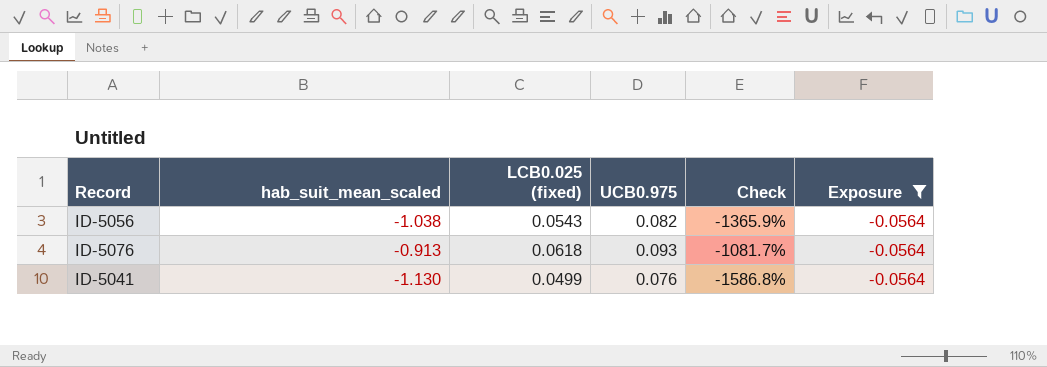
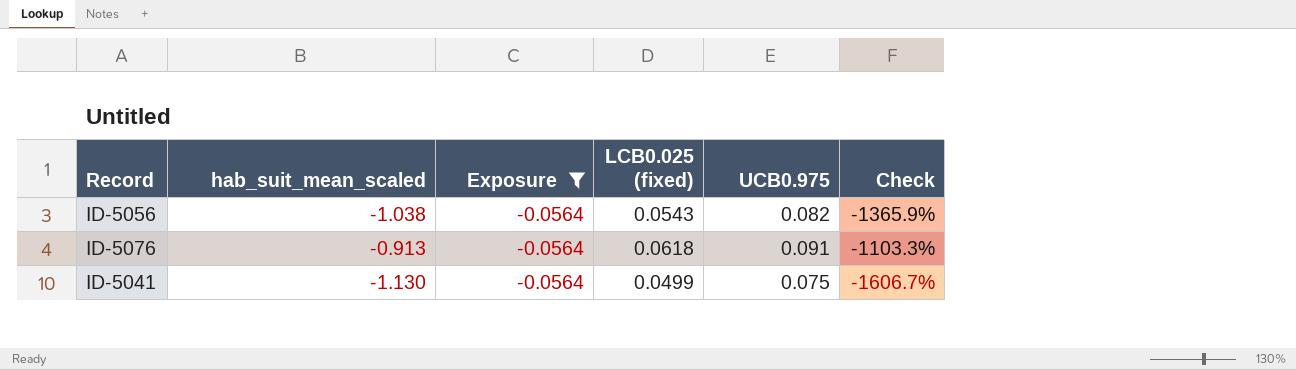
column Exposure | position: 6 -> 3
ID-5076 | UCB0.975: 0.093 -> 0.091
ID-5076 | Check: -1081.7% -> -1103.3%
ID-5041 | UCB0.975: 0.076 -> 0.075
ID-5041 | Check: -1586.8% -> -1606.7%

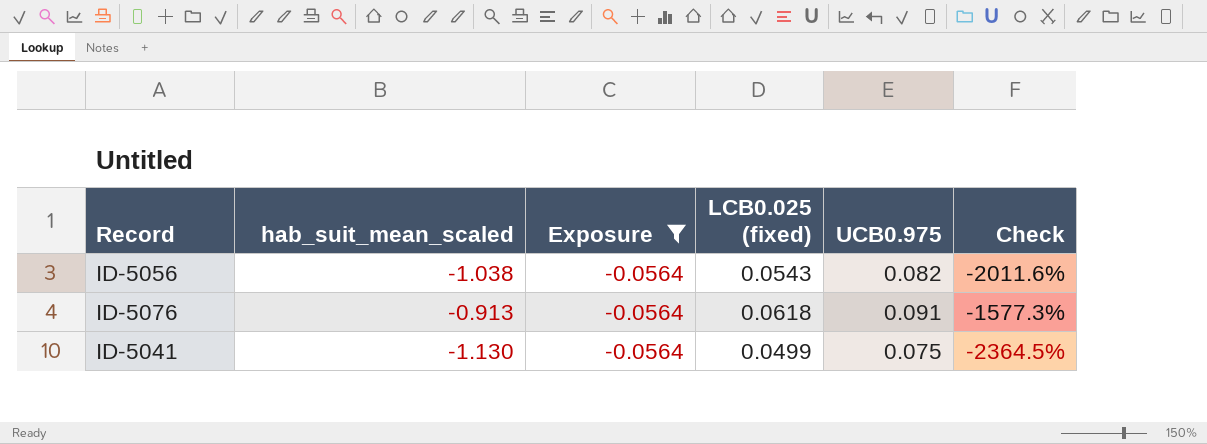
column Check | formula: ([hab_suit_mean_scaled] - [UCB0.975]) / [UCB0.975] -> ([hab_suit_mean_scaled] - [LCB0.025 (fixed)]) / [LCB0.025 (fixed)]

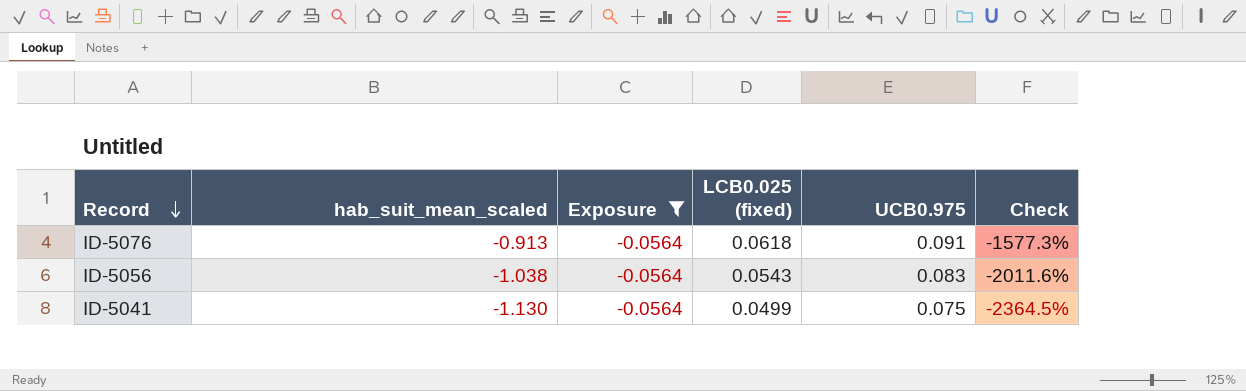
row order: none -> Record descending
ID-5056 | UCB0.975: 0.082 -> 0.083

